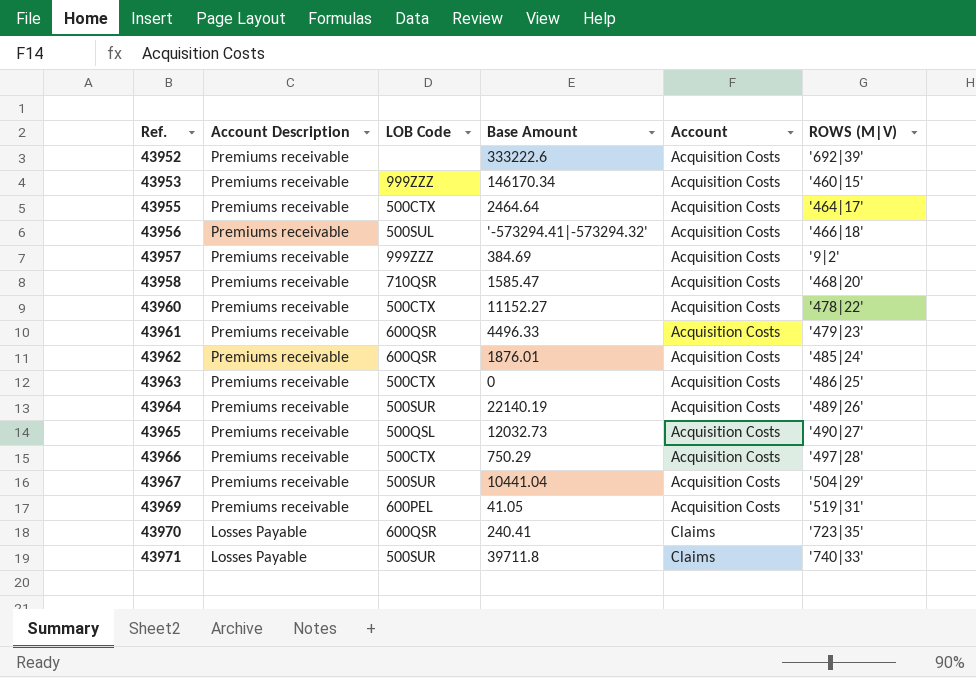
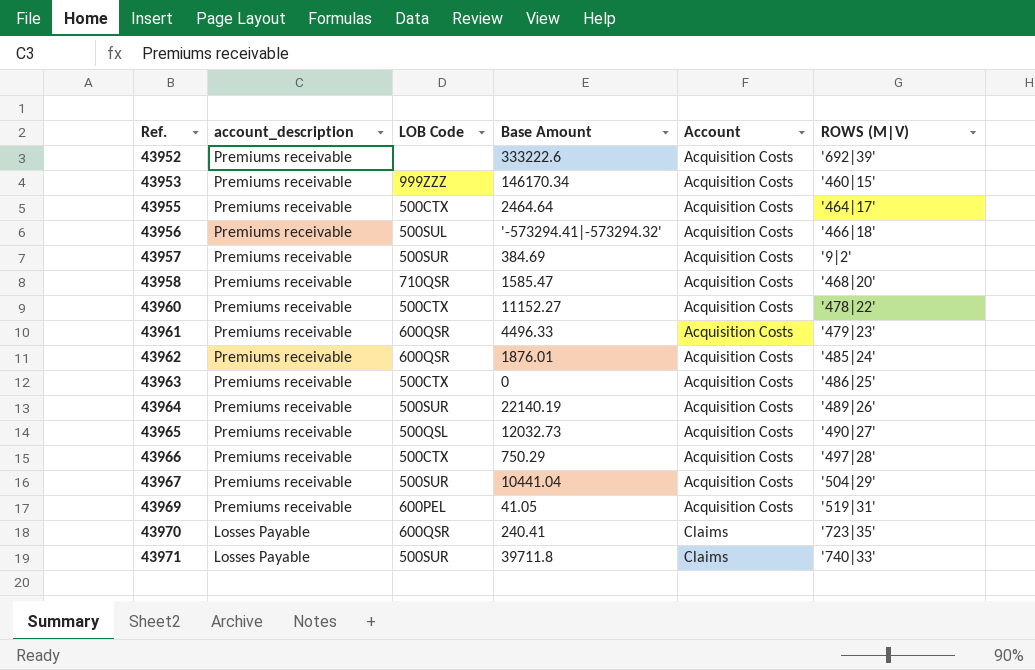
column name: Account Description -> account_description
43957 | LOB Code: 999ZZZ -> 500SUR

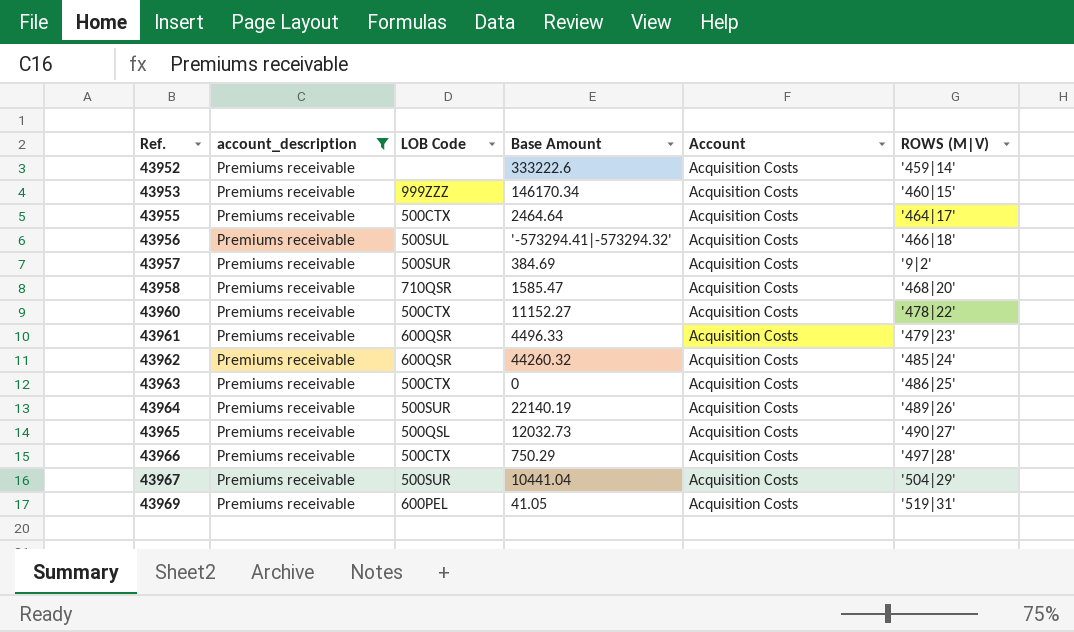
filter: none -> account_description = Premiums receivable
43952 | ROWS (M|V): '692|39' -> '459|14'
43962 | Base Amount: 1876.01 -> 44260.32

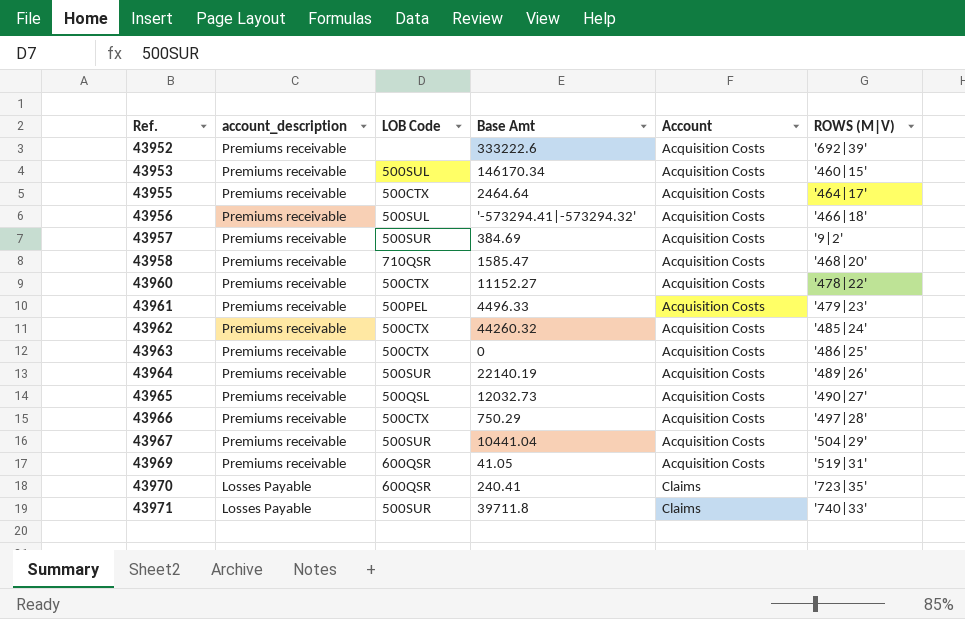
filter: account_description = Premiums receivable -> none
column name: Base Amount -> Base Amt
43952 | ROWS (M|V): '459|14' -> '692|39'
43953 | LOB Code: 999ZZZ -> 500SUL
43961 | LOB Code: 600QSR -> 500PEL
43962 | LOB Code: 600QSR -> 500CTX
43969 | LOB Code: 600PEL -> 600QSR

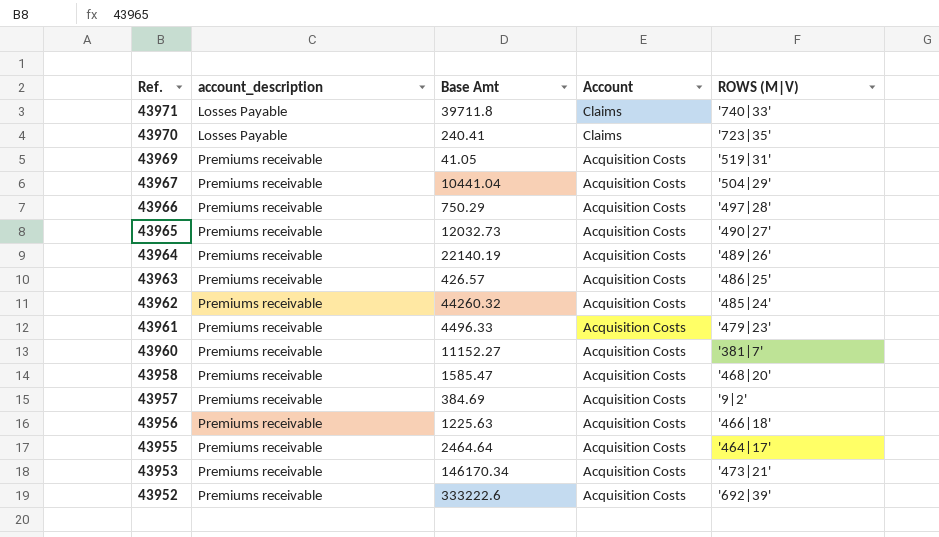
row order: Ref. ascending -> Ref. descending
column LOB Code | position: 3 -> none
43963 | Base Amt: 0 -> 426.57
43960 | ROWS (M|V): '478|22' -> '381|7'
43956 | Base Amt: '-573294.41|-573294.32' -> 1225.63
43953 | ROWS (M|V): '460|15' -> '473|21'

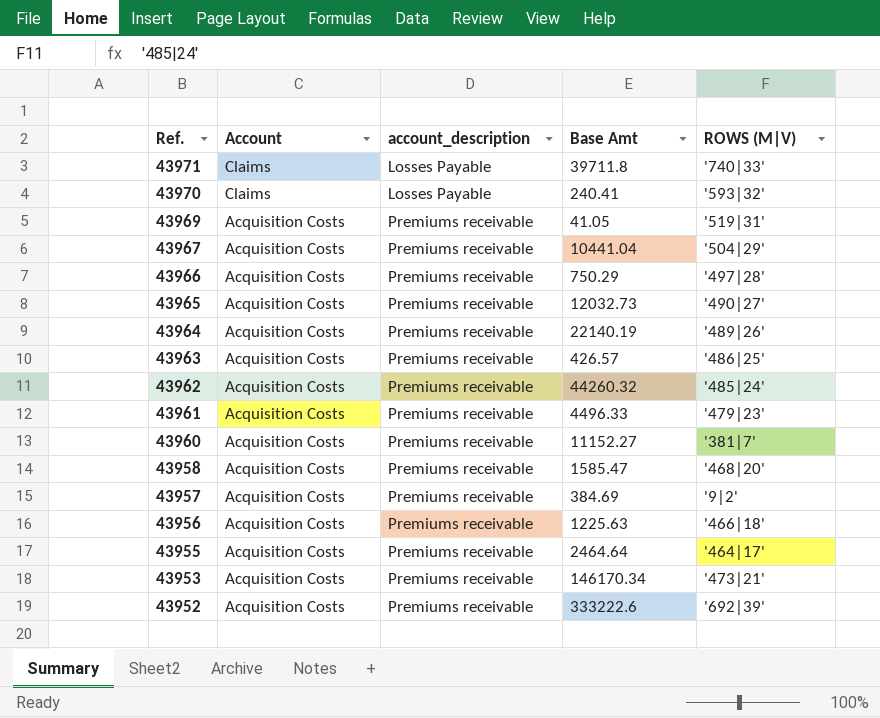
column Account | position: 4 -> 2
43970 | ROWS (M|V): '723|35' -> '593|32'

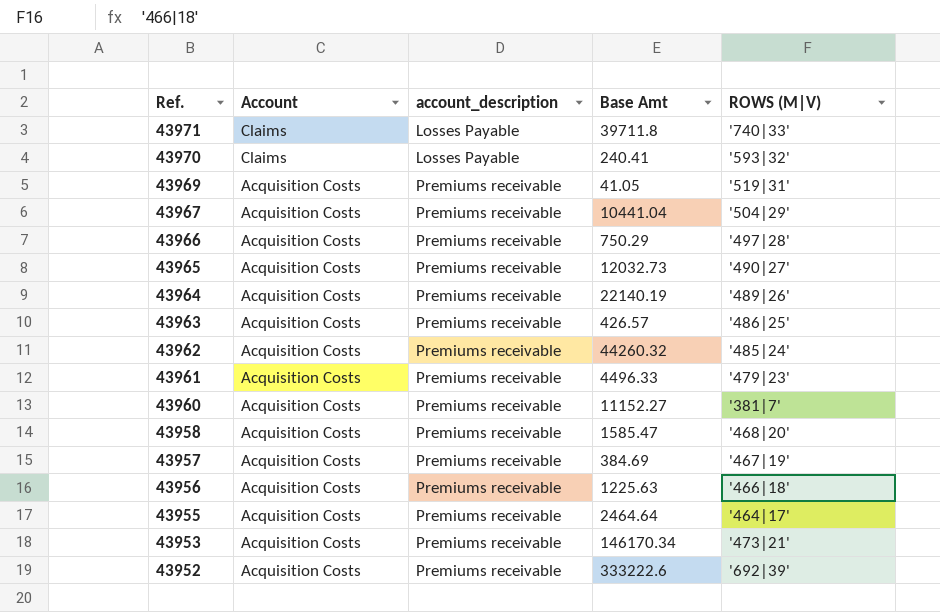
43957 | ROWS (M|V): '9|2' -> '467|19'

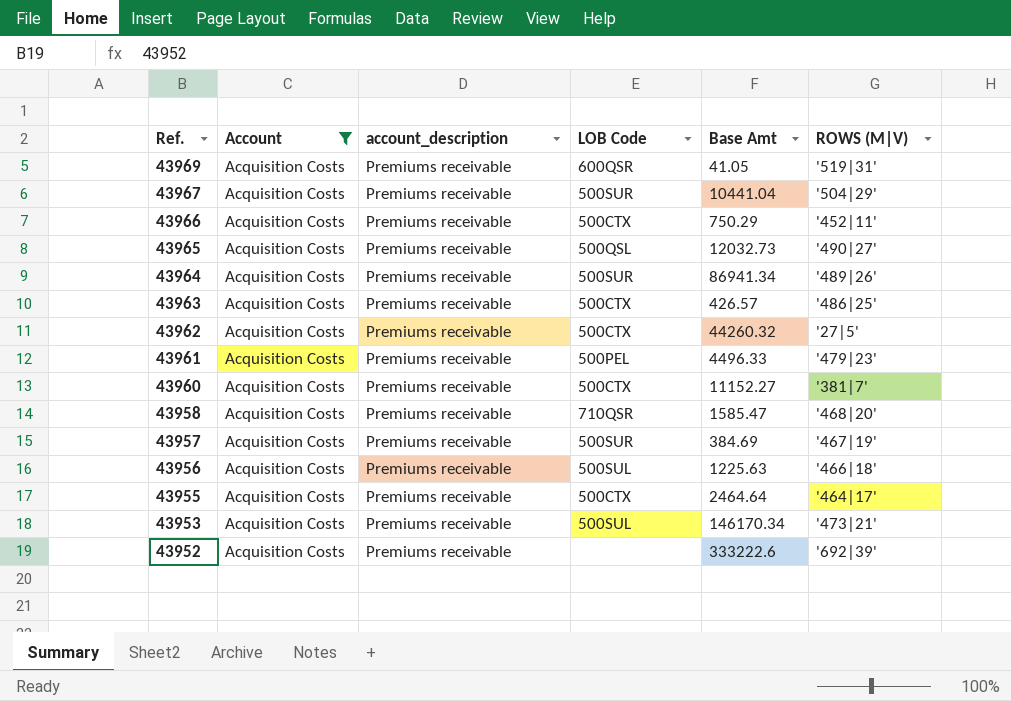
filter: none -> Account = Acquisition Costs
column LOB Code | position: none -> 4
43966 | ROWS (M|V): '497|28' -> '452|11'
43964 | Base Amt: 22140.19 -> 86941.34
43962 | ROWS (M|V): '485|24' -> '27|5'

